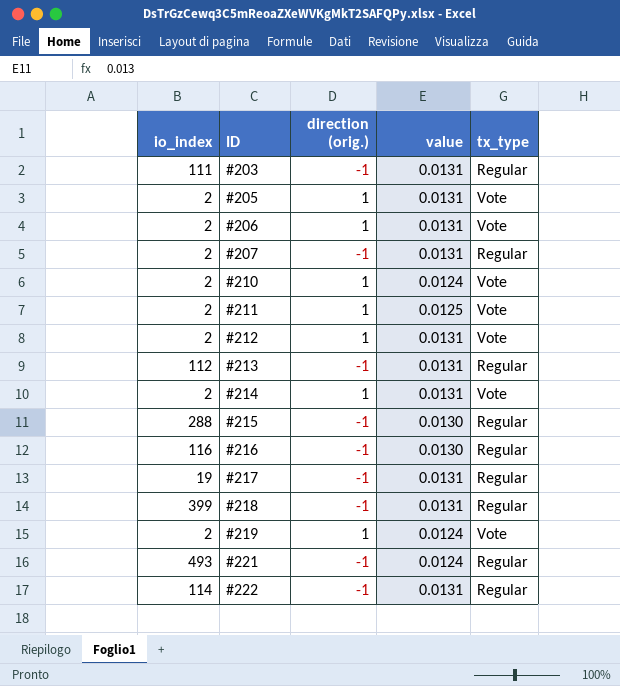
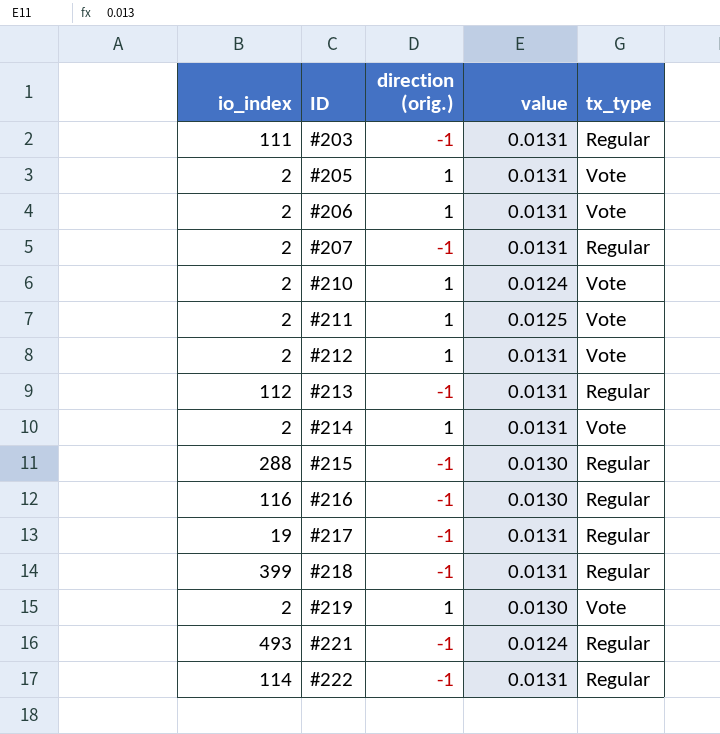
#219 | value: 0.0124 -> 0.0130

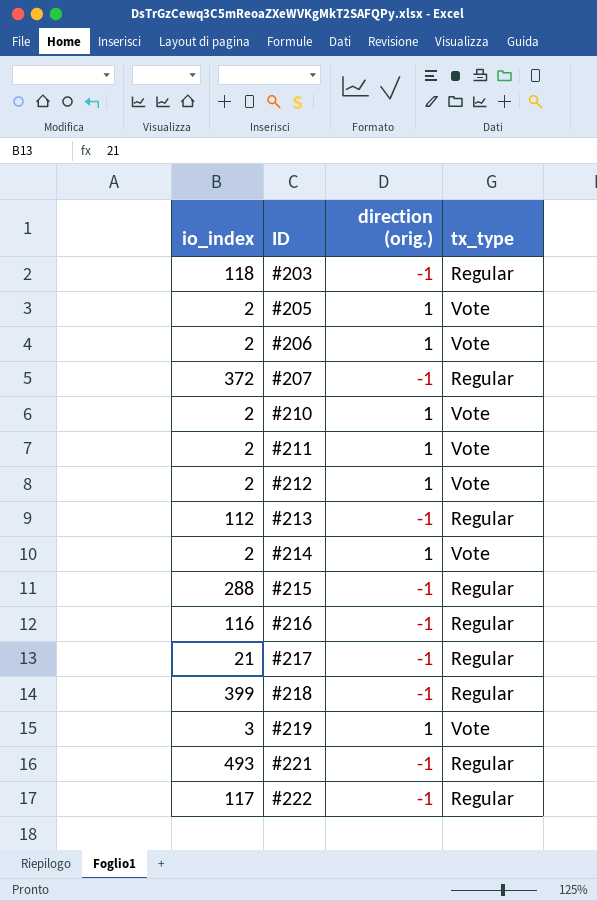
column value | position: 4 -> none
#203 | io_index: 111 -> 118
#207 | io_index: 2 -> 372
#217 | io_index: 19 -> 21
#219 | io_index: 2 -> 3
#222 | io_index: 114 -> 117

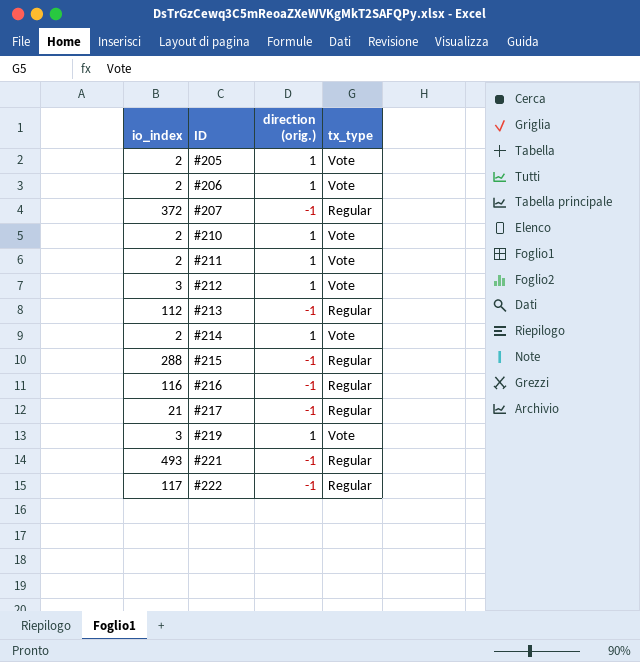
row #203: 118 | -1 | Regular -> none
row #218: 399 | -1 | Regular -> none
#212 | io_index: 2 -> 3

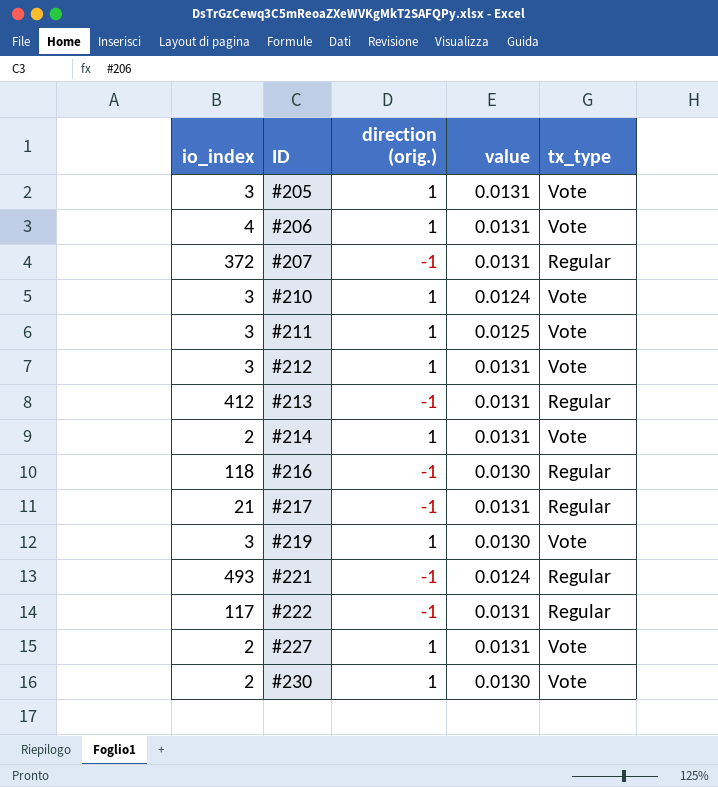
column value | position: none -> 4
row #215: 288 | -1 | Regular -> none
#205 | io_index: 2 -> 3
#206 | io_index: 2 -> 4
#210 | io_index: 2 -> 3
#211 | io_index: 2 -> 3
#213 | io_index: 112 -> 412
#216 | io_index: 116 -> 118
row #227: none -> 2 | 1 | 0.0131 | Vote
row #230: none -> 2 | 1 | 0.0130 | Vote

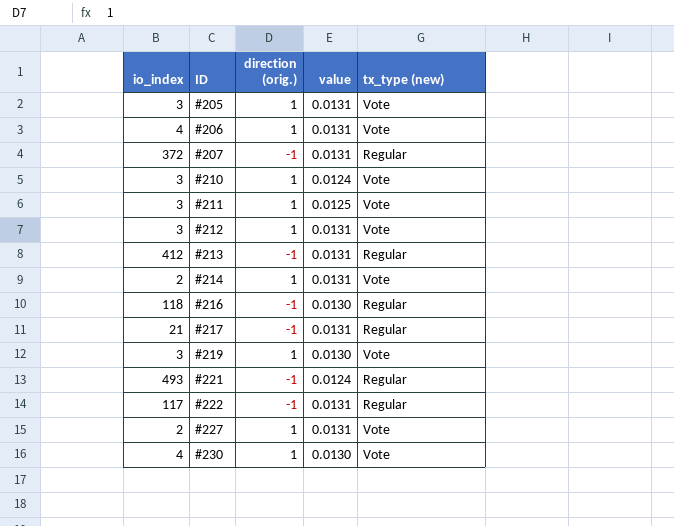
column name: tx_type -> tx_type (new)
#230 | io_index: 2 -> 4

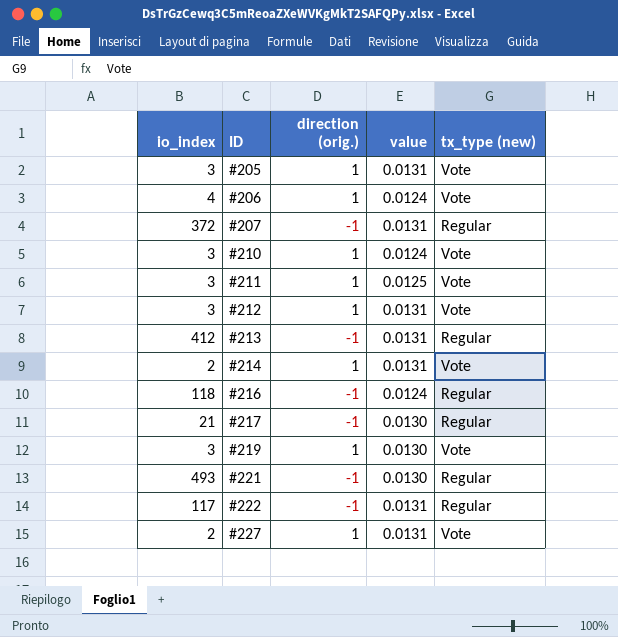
row #230: 4 | 1 | 0.0130 | Vote -> none
#206 | value: 0.0131 -> 0.0124
#216 | value: 0.0130 -> 0.0124
#217 | value: 0.0131 -> 0.0130
#221 | value: 0.0124 -> 0.0130

